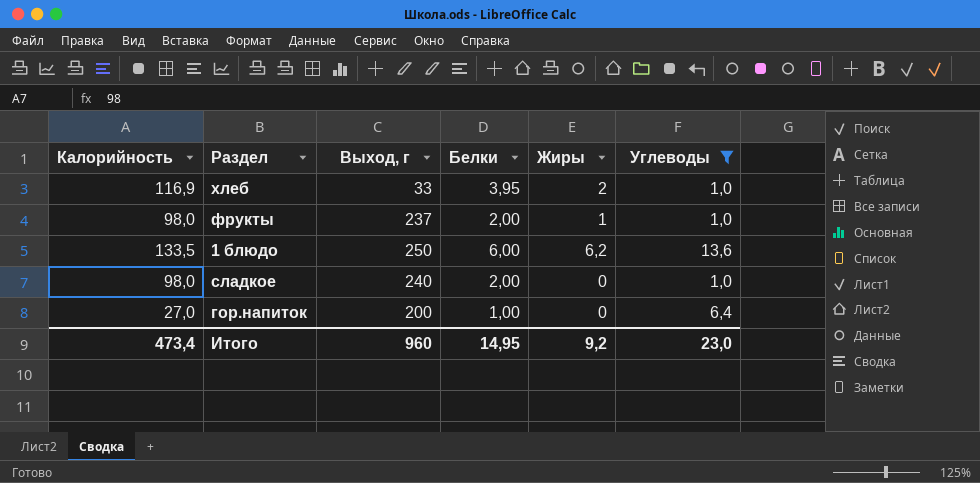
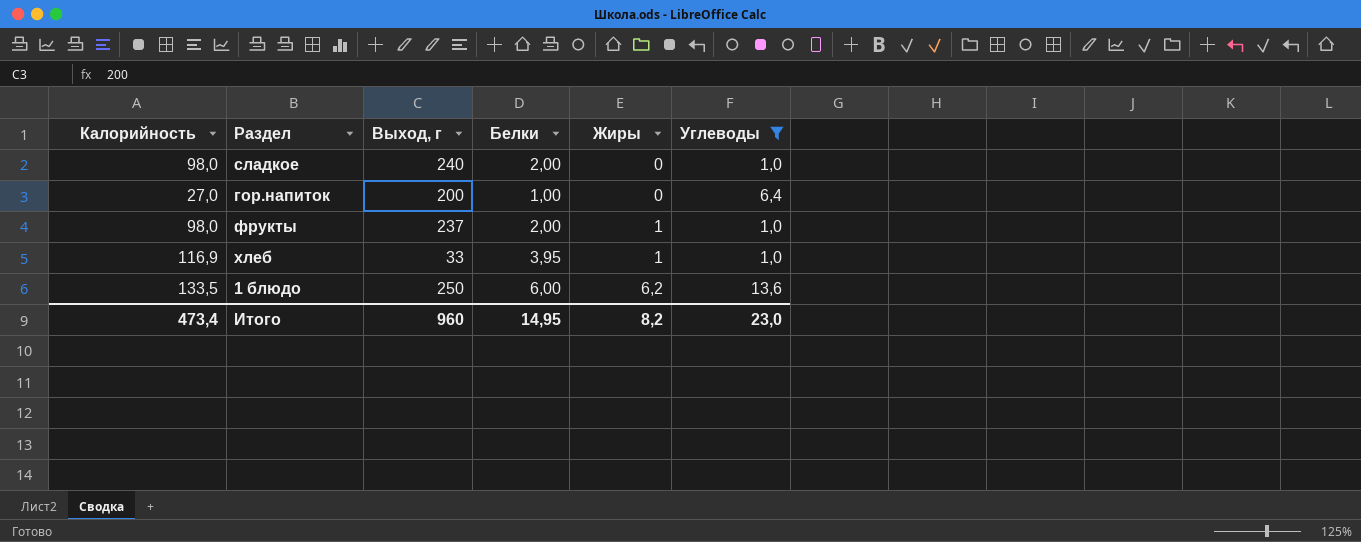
row order: none -> Жиры ascending
хлеб | Жиры: 2 -> 1
Итого | Жиры: 9,2 -> 8,2

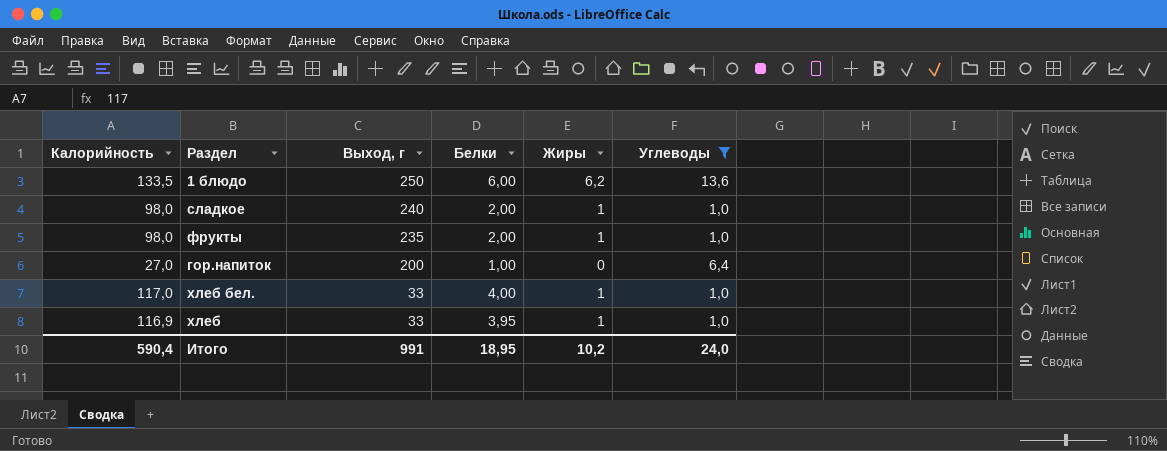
row order: Жиры ascending -> Выход, г descending
сладкое | Жиры: 0 -> 1
фрукты | Выход, г: 237 -> 235
row хлеб бел.: none -> 117,0 | 33 | 4,00 | 1 | 1,0
Итого | Калорийность: 473,4 -> 590,4
Итого | Выход, г: 960 -> 991
Итого | Белки: 14,95 -> 18,95
Итого | Жиры: 8,2 -> 10,2
Итого | Углеводы: 23,0 -> 24,0

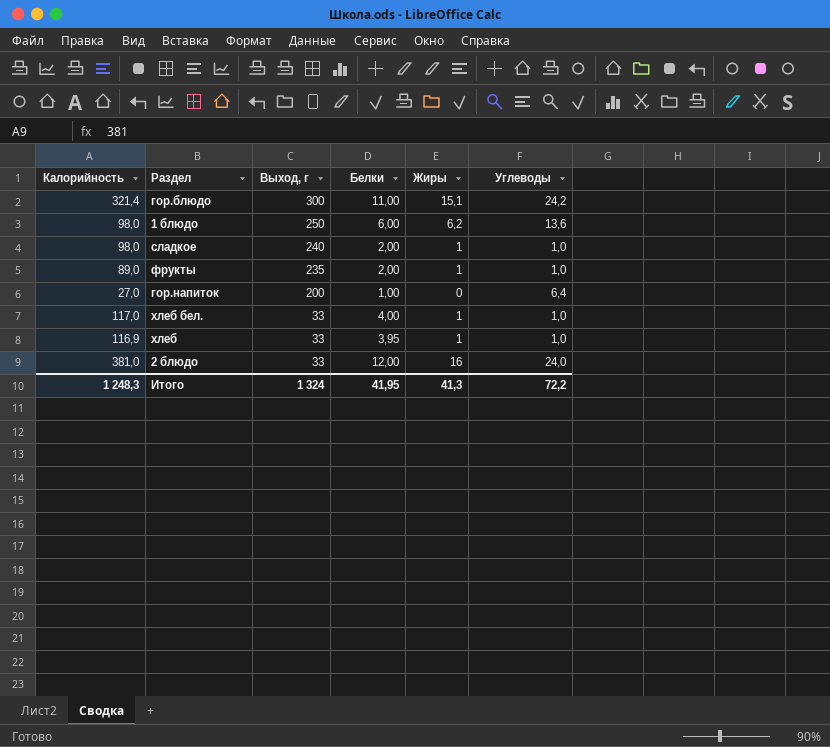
filter: Углеводы <= 13,6 -> none
1 блюдо | Калорийность: 133,5 -> 98,0
фрукты | Калорийность: 98,0 -> 89,0
Итого | Калорийность: 590,4 -> 1 248,3
Итого | Выход, г: 991 -> 1 324
Итого | Белки: 18,95 -> 41,95
Итого | Жиры: 10,2 -> 41,3
Итого | Углеводы: 24,0 -> 72,2

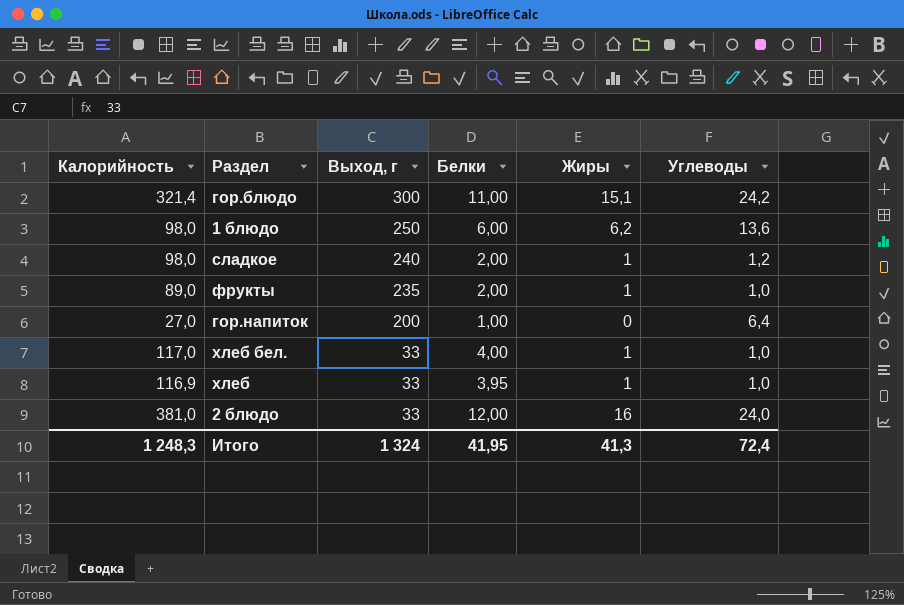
сладкое | Углеводы: 1,0 -> 1,2
Итого | Углеводы: 72,2 -> 72,4

